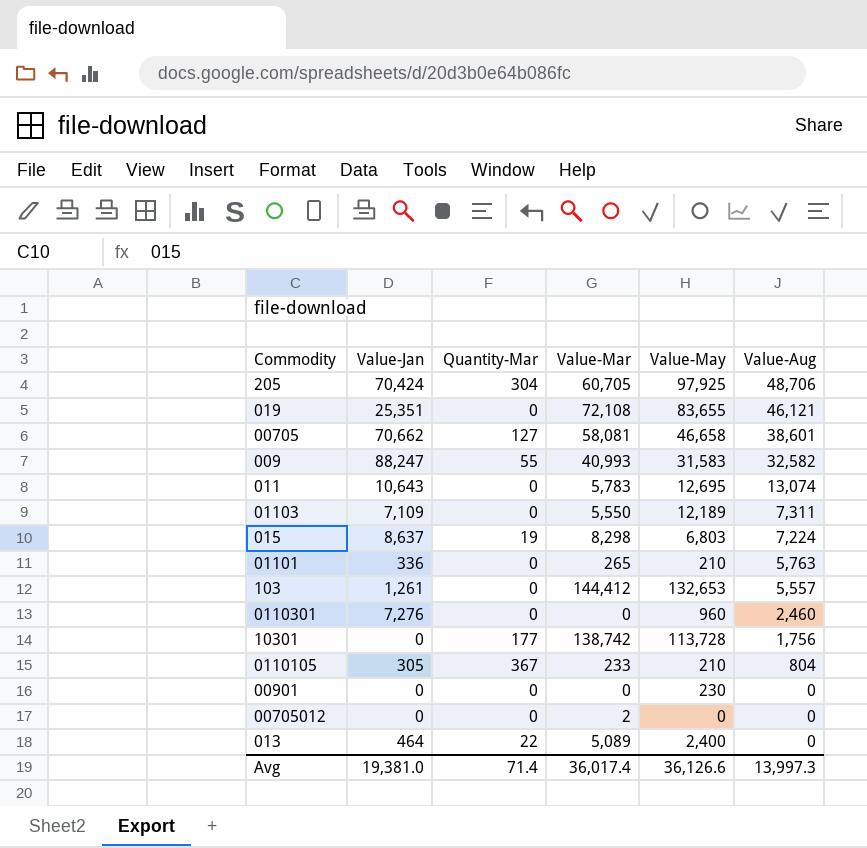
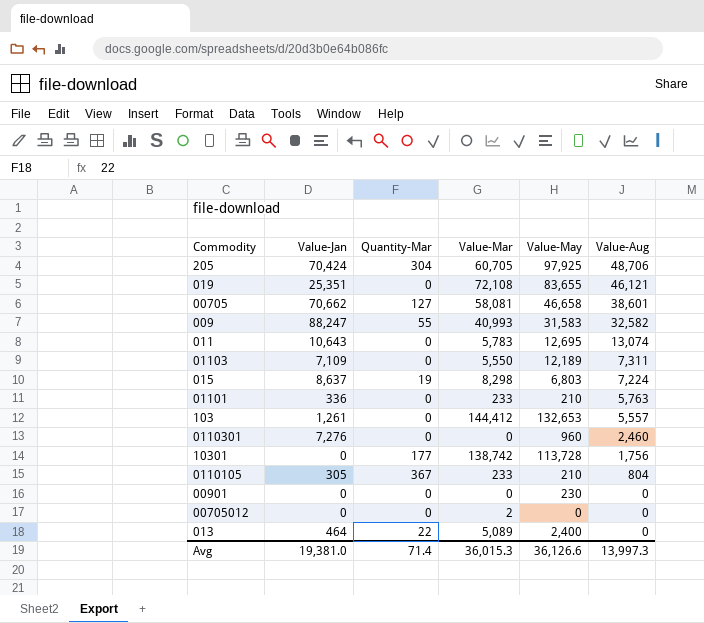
01101 | Value-Mar: 265 -> 233
Avg | Value-Mar: 36,017.4 -> 36,015.3

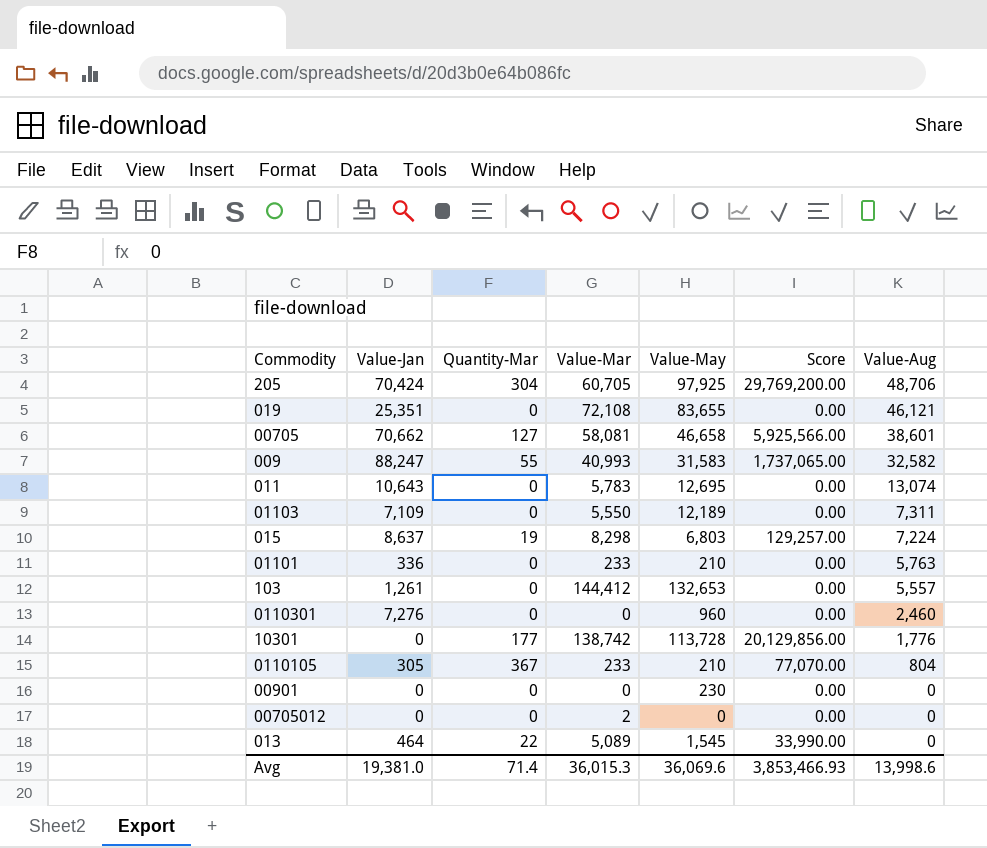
column Score | formula: none -> [Quantity-Mar] * [Value-May]
10301 | Value-Aug: 1,756 -> 1,776
013 | Value-May: 2,400 -> 1,545
Avg | Value-May: 36,126.6 -> 36,069.6
Avg | Value-Aug: 13,997.3 -> 13,998.6

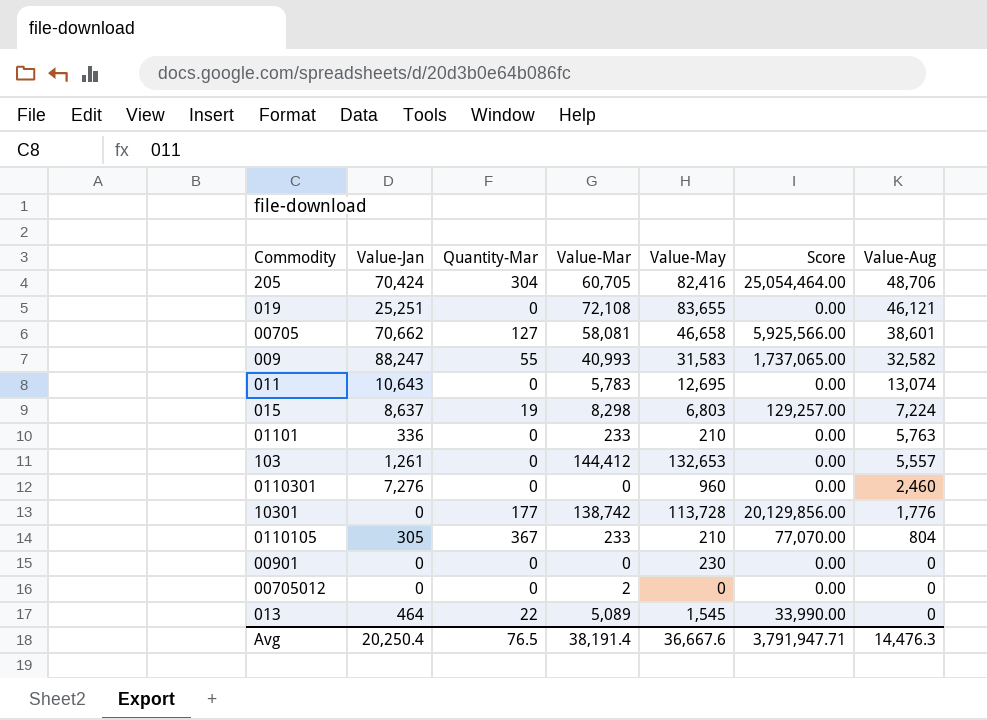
row 01103: 7,109 | 0 | 5,550 | 12,189 | 0.00 | 7,311 -> none
205 | Value-May: 97,925 -> 82,416
205 | Score: 29,769,200.00 -> 25,054,464.00
019 | Value-Jan: 25,351 -> 25,251
Avg | Value-Jan: 19,381.0 -> 20,250.4
Avg | Quantity-Mar: 71.4 -> 76.5
Avg | Value-Mar: 36,015.3 -> 38,191.4
Avg | Value-May: 36,069.6 -> 36,667.6
Avg | Score: 3,853,466.93 -> 3,791,947.71
Avg | Value-Aug: 13,998.6 -> 14,476.3

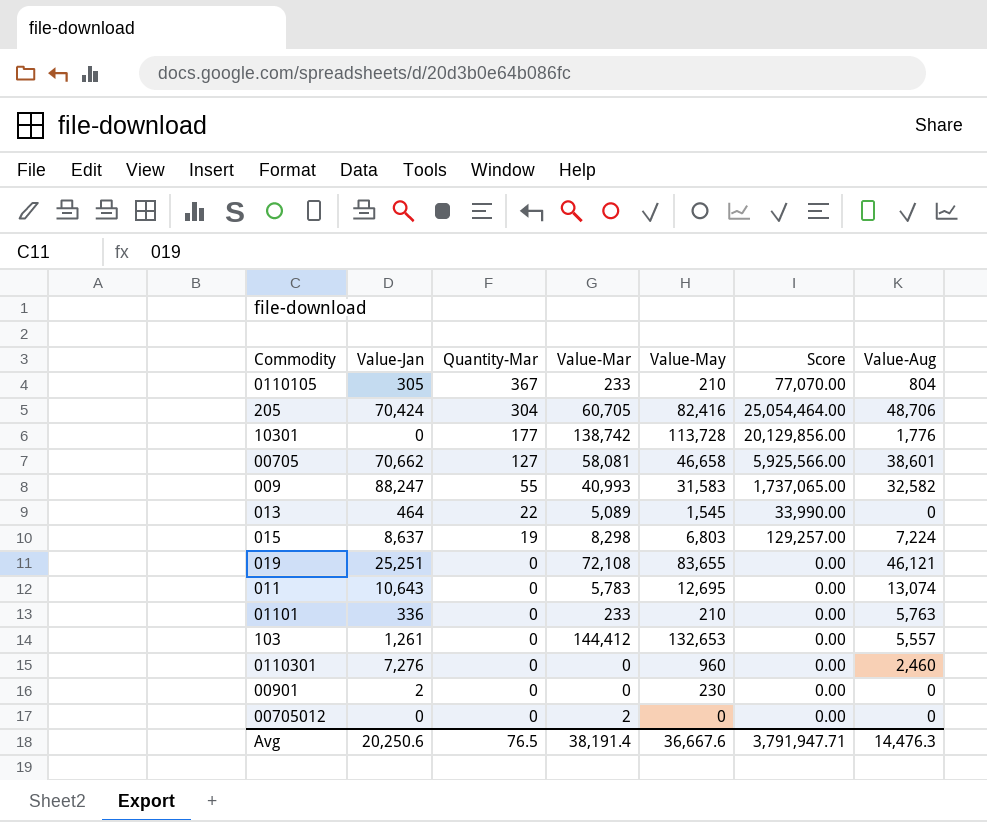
row order: Value-Aug descending -> Quantity-Mar descending
00901 | Value-Jan: 0 -> 2
Avg | Value-Jan: 20,250.4 -> 20,250.6

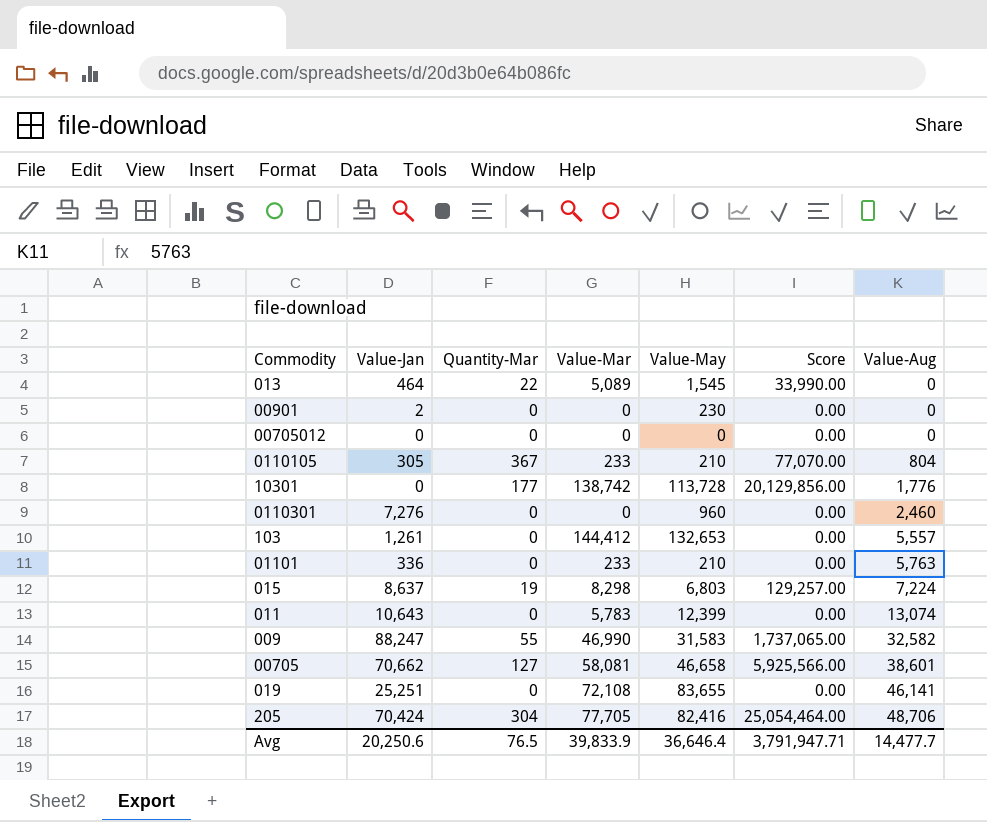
row order: Quantity-Mar descending -> Value-Aug ascending
00705012 | Value-Mar: 2 -> 0
011 | Value-May: 12,695 -> 12,399
009 | Value-Mar: 40,993 -> 46,990
019 | Value-Aug: 46,121 -> 46,141
205 | Value-Mar: 60,705 -> 77,705
Avg | Value-Mar: 38,191.4 -> 39,833.9
Avg | Value-May: 36,667.6 -> 36,646.4
Avg | Value-Aug: 14,476.3 -> 14,477.7

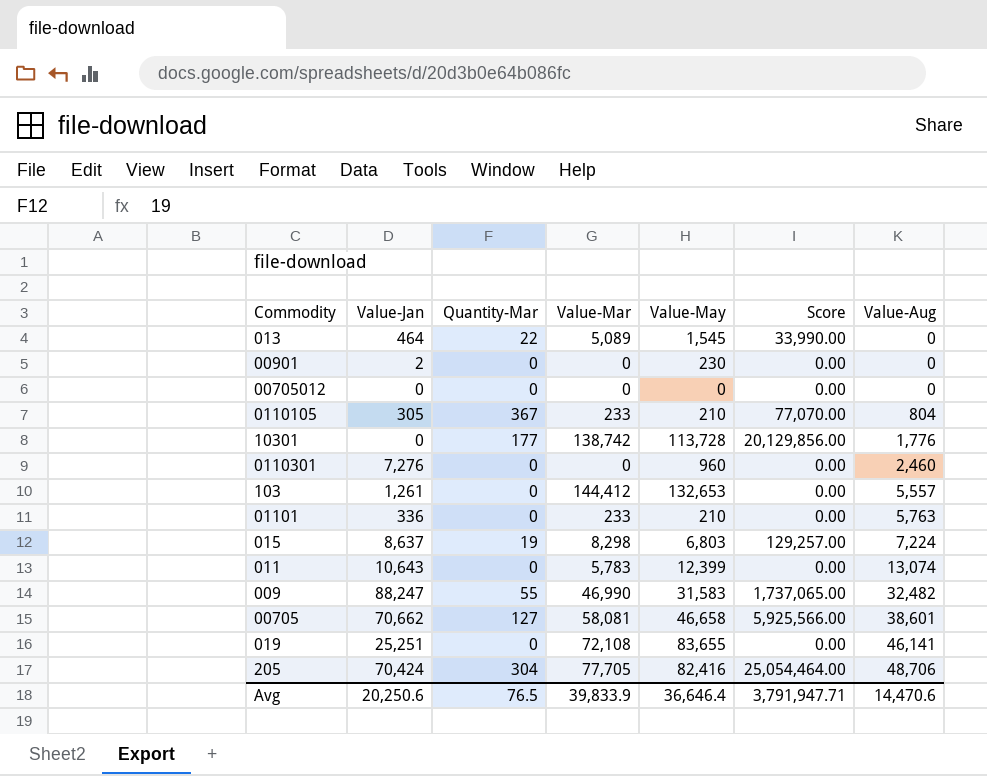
009 | Value-Aug: 32,582 -> 32,482
Avg | Value-Aug: 14,477.7 -> 14,470.6

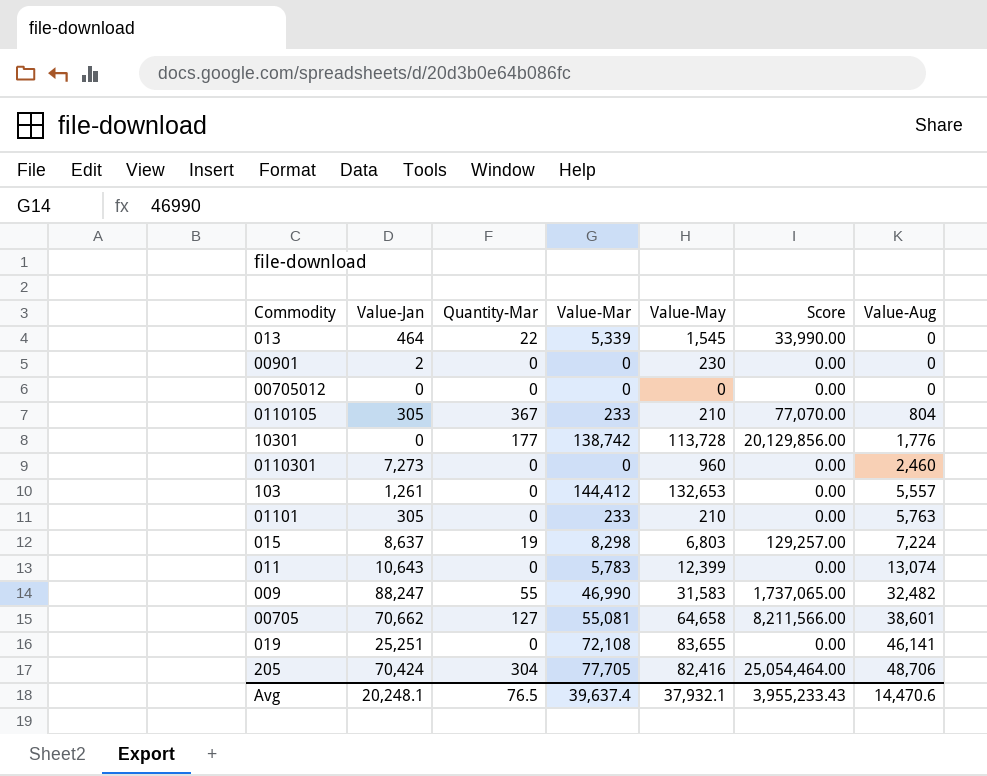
013 | Value-Mar: 5,089 -> 5,339
0110301 | Value-Jan: 7,276 -> 7,273
01101 | Value-Jan: 336 -> 305
00705 | Value-Mar: 58,081 -> 55,081
00705 | Value-May: 46,658 -> 64,658
00705 | Score: 5,925,566.00 -> 8,211,566.00
Avg | Value-Jan: 20,250.6 -> 20,248.1
Avg | Value-Mar: 39,833.9 -> 39,637.4
Avg | Value-May: 36,646.4 -> 37,932.1
Avg | Score: 3,791,947.71 -> 3,955,233.43

